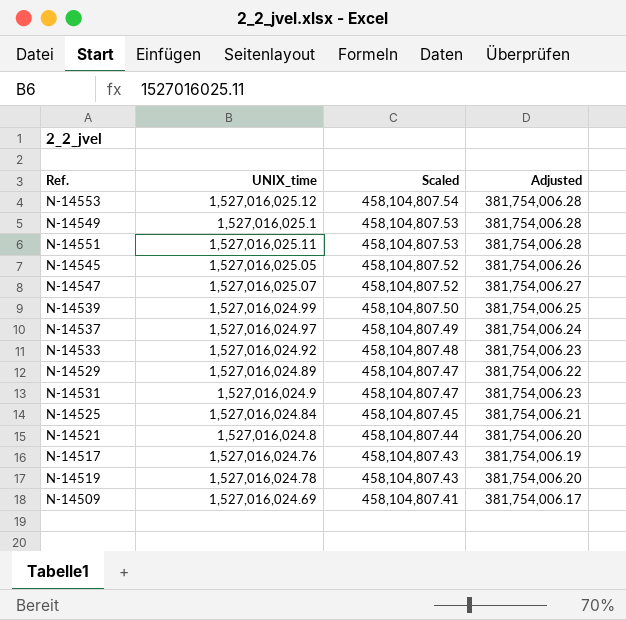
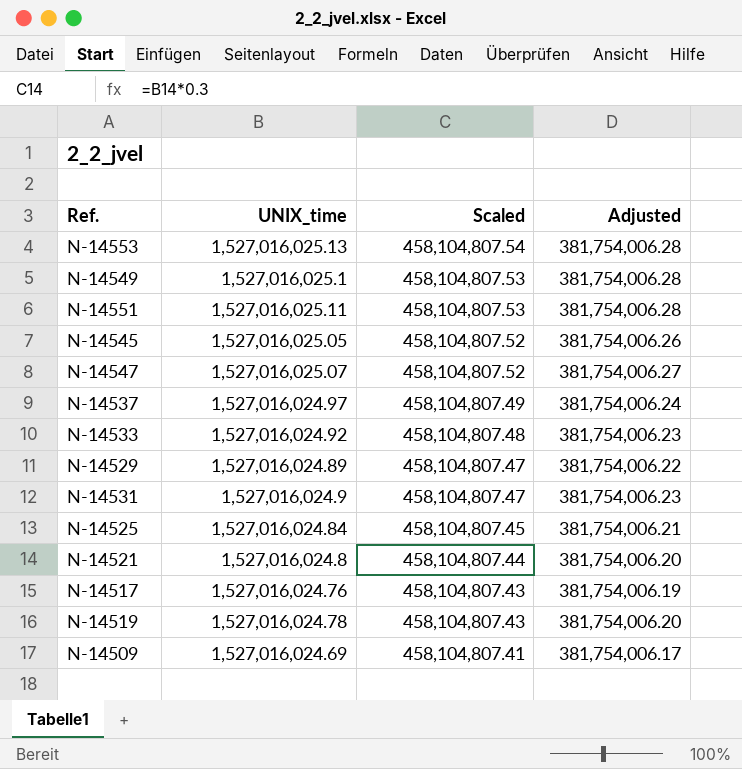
row N-14539: 1,527,016,024.99 | 458,104,807.50 | 381,754,006.25 -> none
N-14553 | UNIX_time: 1,527,016,025.12 -> 1,527,016,025.13

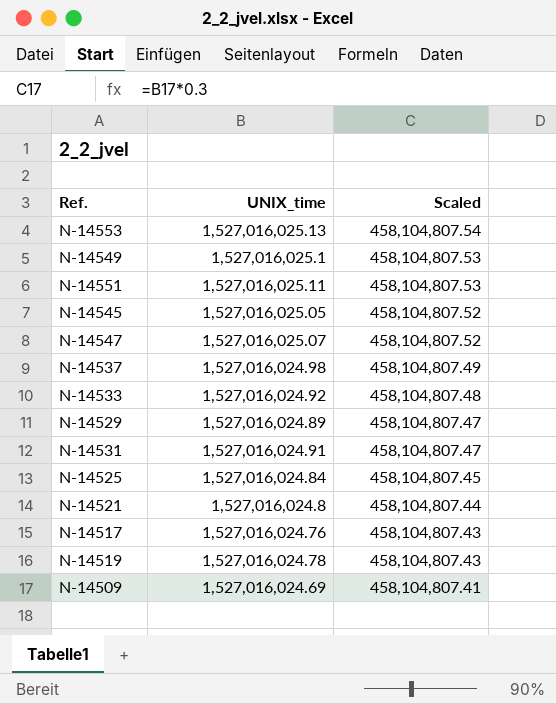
column Adjusted | formula: [UNIX_time] * 0.25 -> none
N-14537 | UNIX_time: 1,527,016,024.97 -> 1,527,016,024.98
N-14531 | UNIX_time: 1,527,016,024.9 -> 1,527,016,024.91

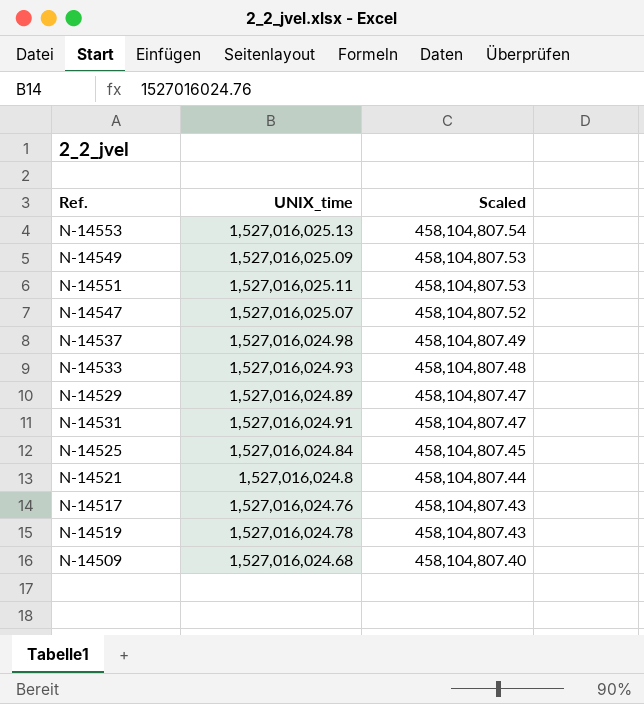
row N-14545: 1,527,016,025.05 | 458,104,807.52 -> none
N-14549 | UNIX_time: 1,527,016,025.1 -> 1,527,016,025.09
N-14533 | UNIX_time: 1,527,016,024.92 -> 1,527,016,024.93
N-14509 | UNIX_time: 1,527,016,024.69 -> 1,527,016,024.68
N-14509 | Scaled: 458,104,807.41 -> 458,104,807.40

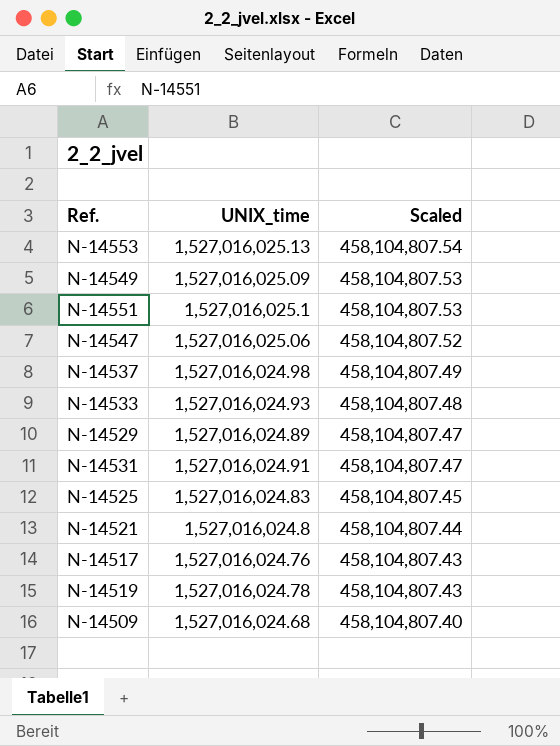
N-14551 | UNIX_time: 1,527,016,025.11 -> 1,527,016,025.1
N-14547 | UNIX_time: 1,527,016,025.07 -> 1,527,016,025.06
N-14525 | UNIX_time: 1,527,016,024.84 -> 1,527,016,024.83

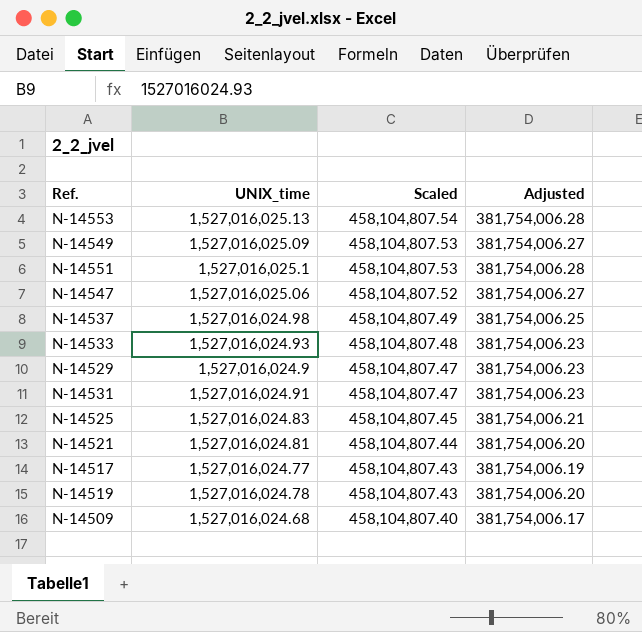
column Adjusted | formula: none -> [UNIX_time] * 0.25
N-14529 | UNIX_time: 1,527,016,024.89 -> 1,527,016,024.9
N-14521 | UNIX_time: 1,527,016,024.8 -> 1,527,016,024.81
N-14517 | UNIX_time: 1,527,016,024.76 -> 1,527,016,024.77

